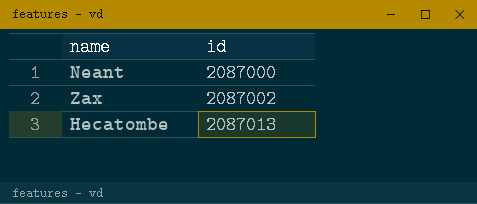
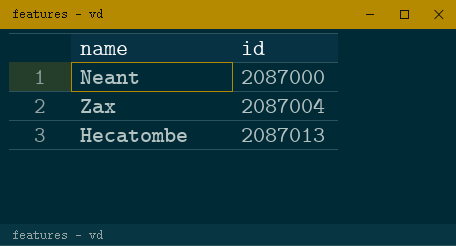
Zax | id: 2087002 -> 2087004

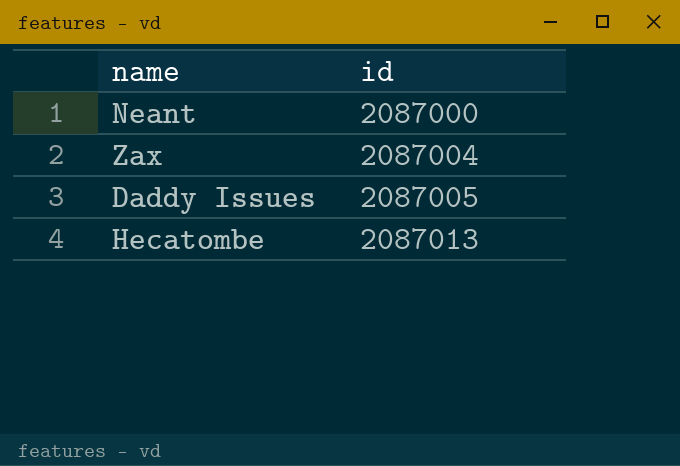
row Daddy Issues: none -> 2087005

